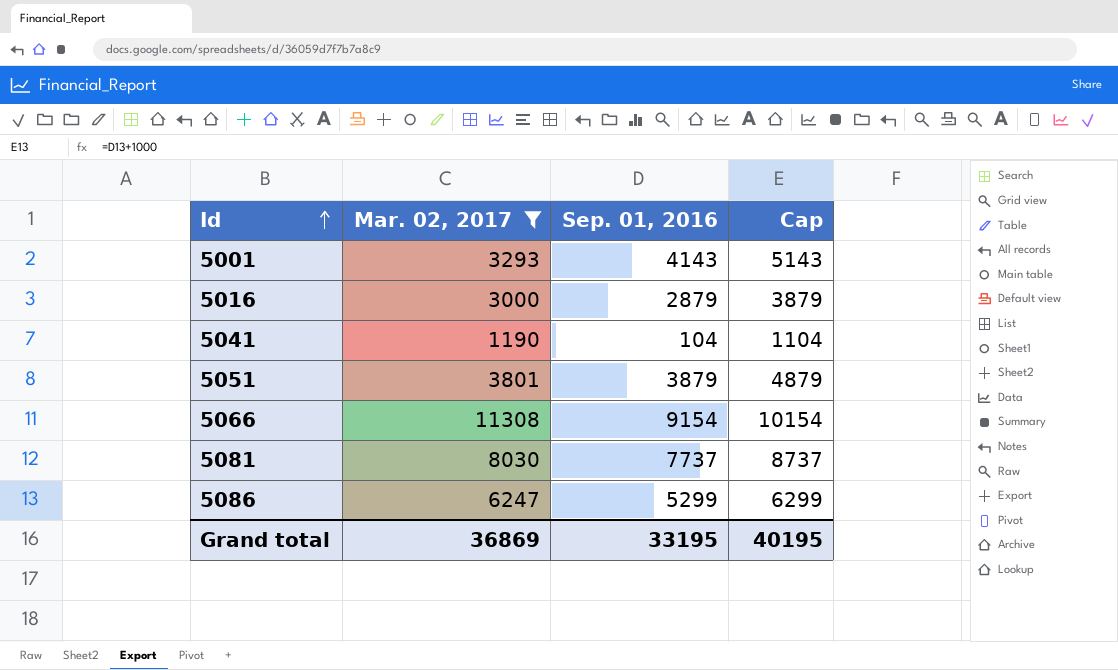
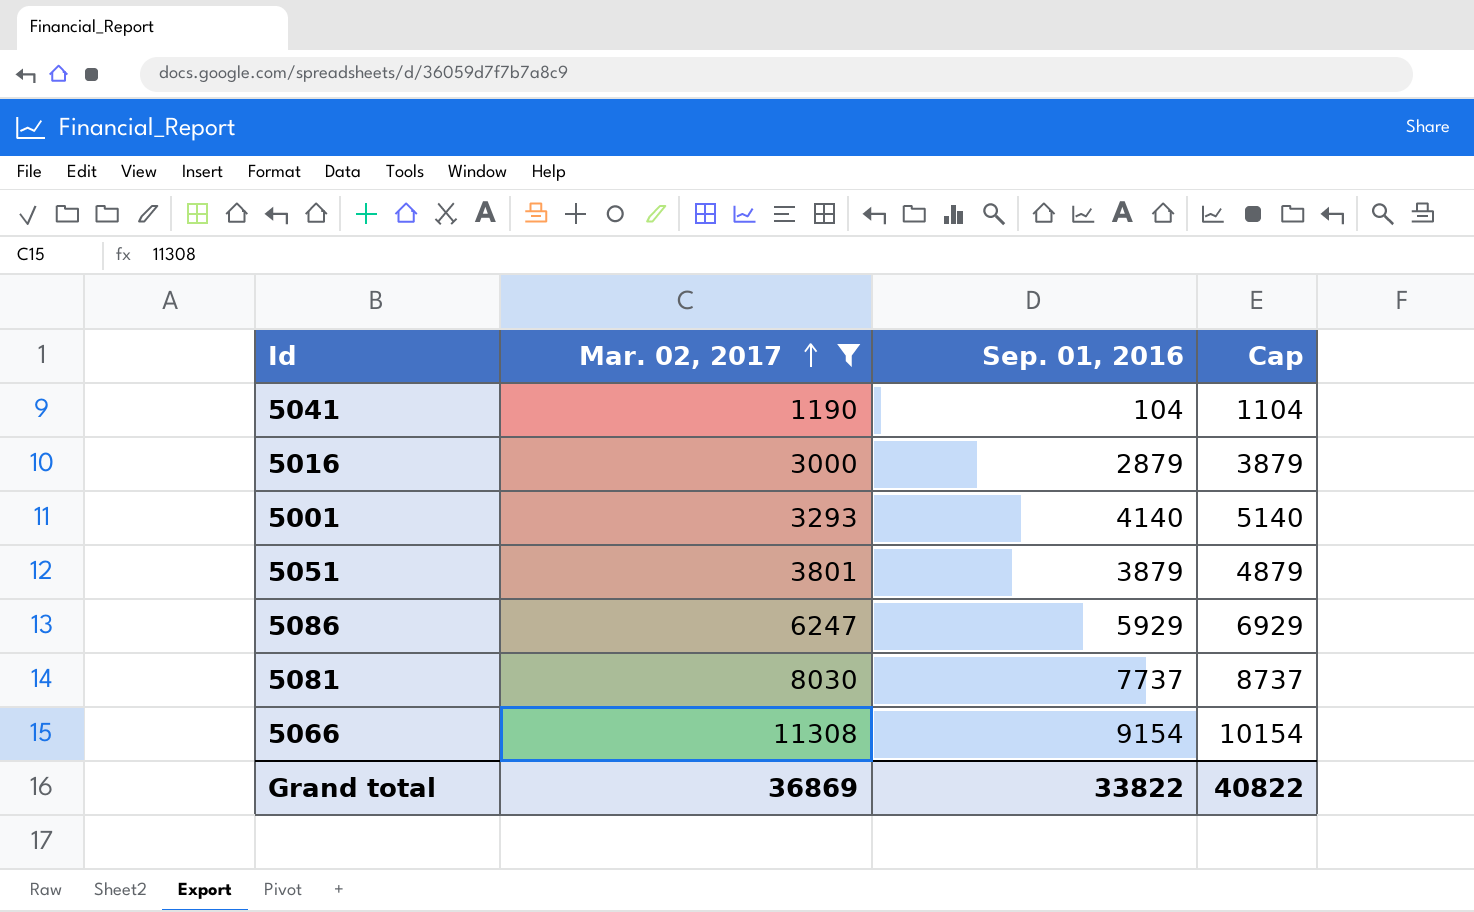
row order: Id ascending -> Mar. 02, 2017 ascending
5001 | Sep. 01, 2016: 4143 -> 4140
5001 | Cap: 5143 -> 5140
5086 | Sep. 01, 2016: 5299 -> 5929
5086 | Cap: 6299 -> 6929
Grand total | Sep. 01, 2016: 33195 -> 33822
Grand total | Cap: 40195 -> 40822

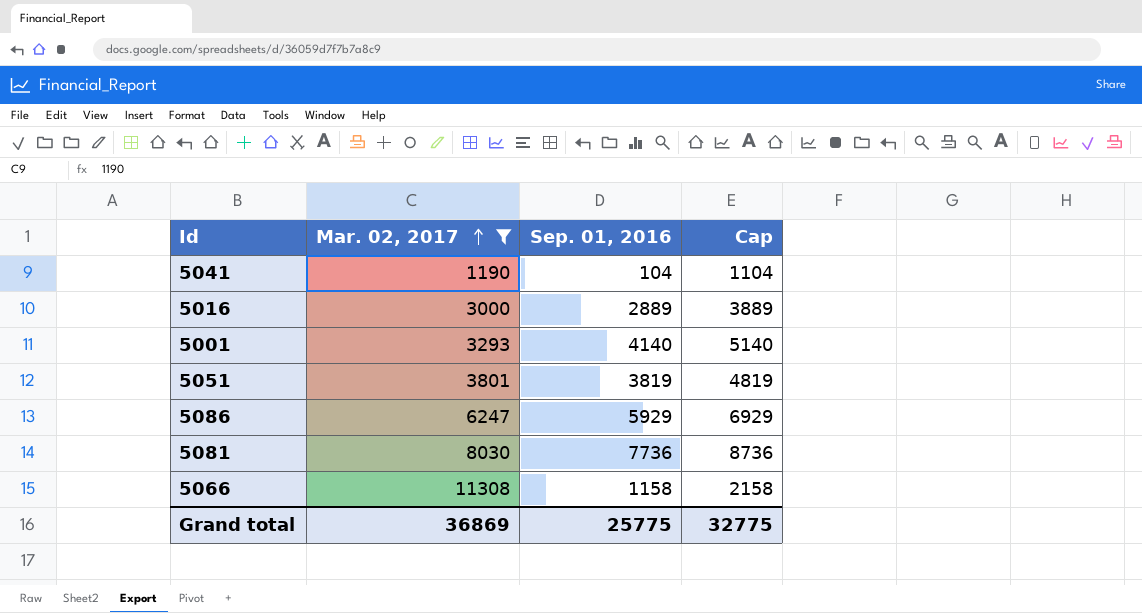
5016 | Sep. 01, 2016: 2879 -> 2889
5016 | Cap: 3879 -> 3889
5051 | Sep. 01, 2016: 3879 -> 3819
5051 | Cap: 4879 -> 4819
5081 | Sep. 01, 2016: 7737 -> 7736
5081 | Cap: 8737 -> 8736
5066 | Sep. 01, 2016: 9154 -> 1158
5066 | Cap: 10154 -> 2158
Grand total | Sep. 01, 2016: 33822 -> 25775
Grand total | Cap: 40822 -> 32775

